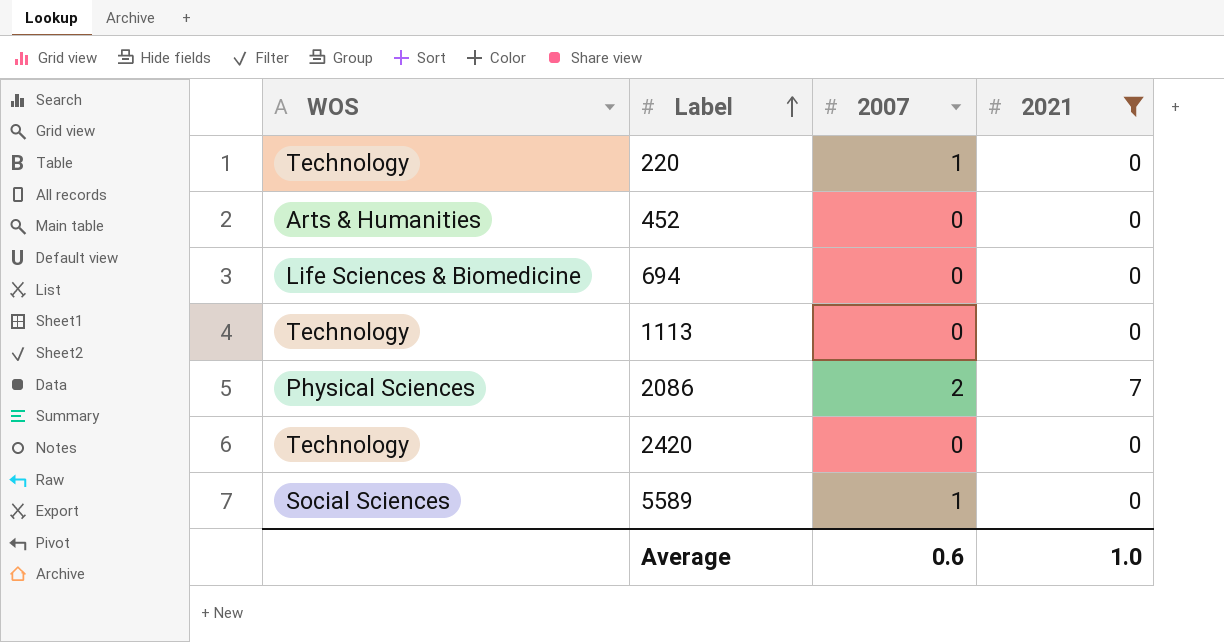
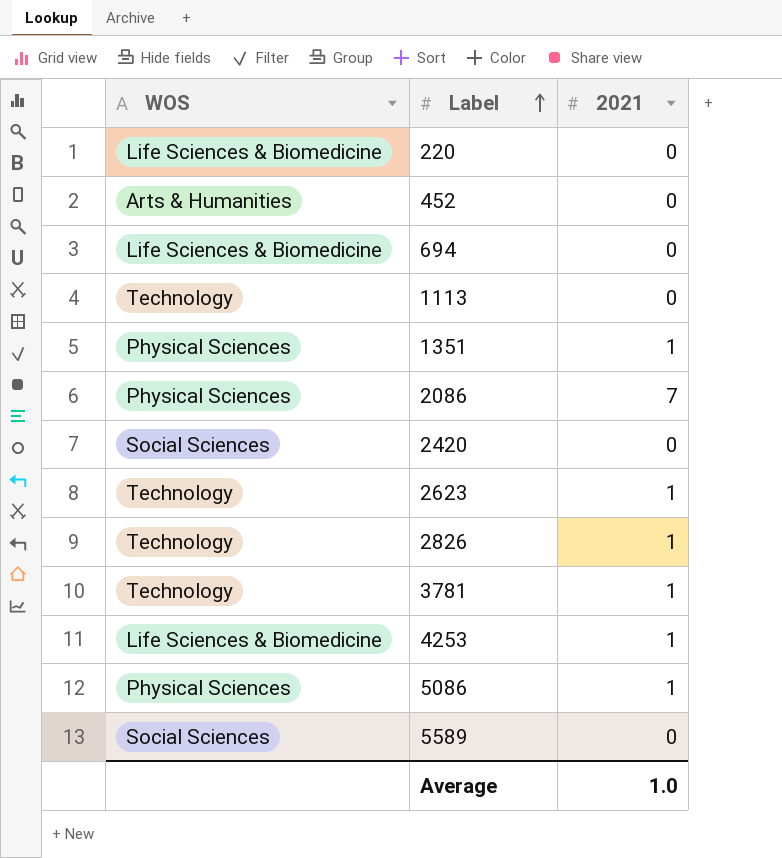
filter: 2021 != 1 -> none
column 2007 | position: 3 -> none
220 | WOS: Technology -> Life Sciences & Biomedicine
2420 | WOS: Technology -> Social Sciences

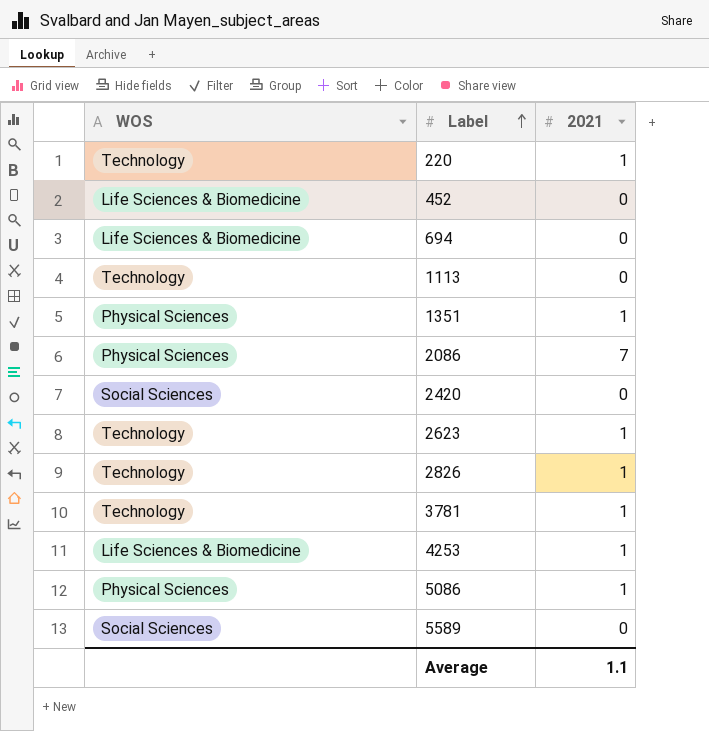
220 | WOS: Life Sciences & Biomedicine -> Technology
220 | 2021: 0 -> 1
452 | WOS: Arts & Humanities -> Life Sciences & Biomedicine
Average | 2021: 1.0 -> 1.1

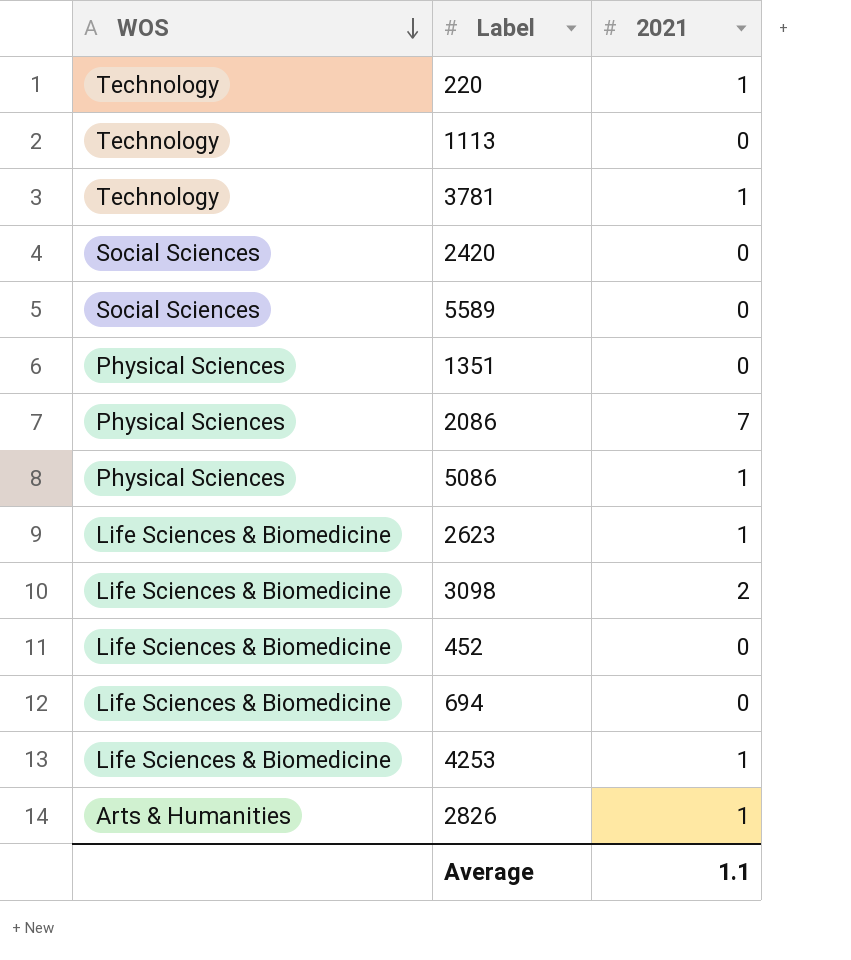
row order: Label ascending -> WOS descending
1351 | 2021: 1 -> 0
2623 | WOS: Technology -> Life Sciences & Biomedicine
row 3098: none -> Life Sciences & Biomedicine | 2
2826 | WOS: Technology -> Arts & Humanities

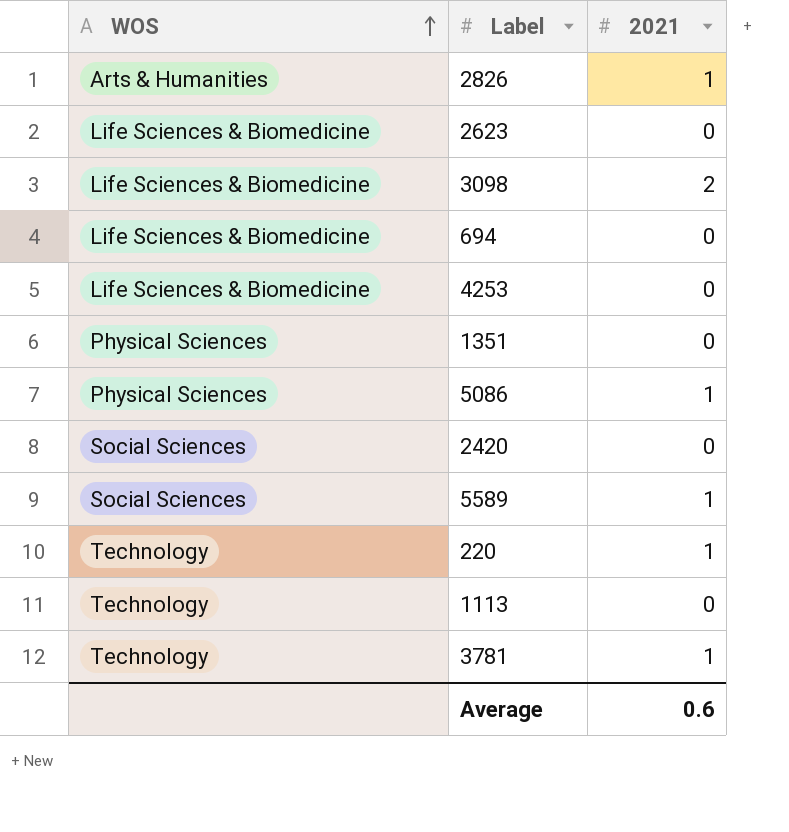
row order: WOS descending -> WOS ascending
row 2086: Physical Sciences | 7 -> none
row 452: Life Sciences & Biomedicine | 0 -> none
2623 | 2021: 1 -> 0
4253 | 2021: 1 -> 0
5589 | 2021: 0 -> 1
Average | 2021: 1.1 -> 0.6

